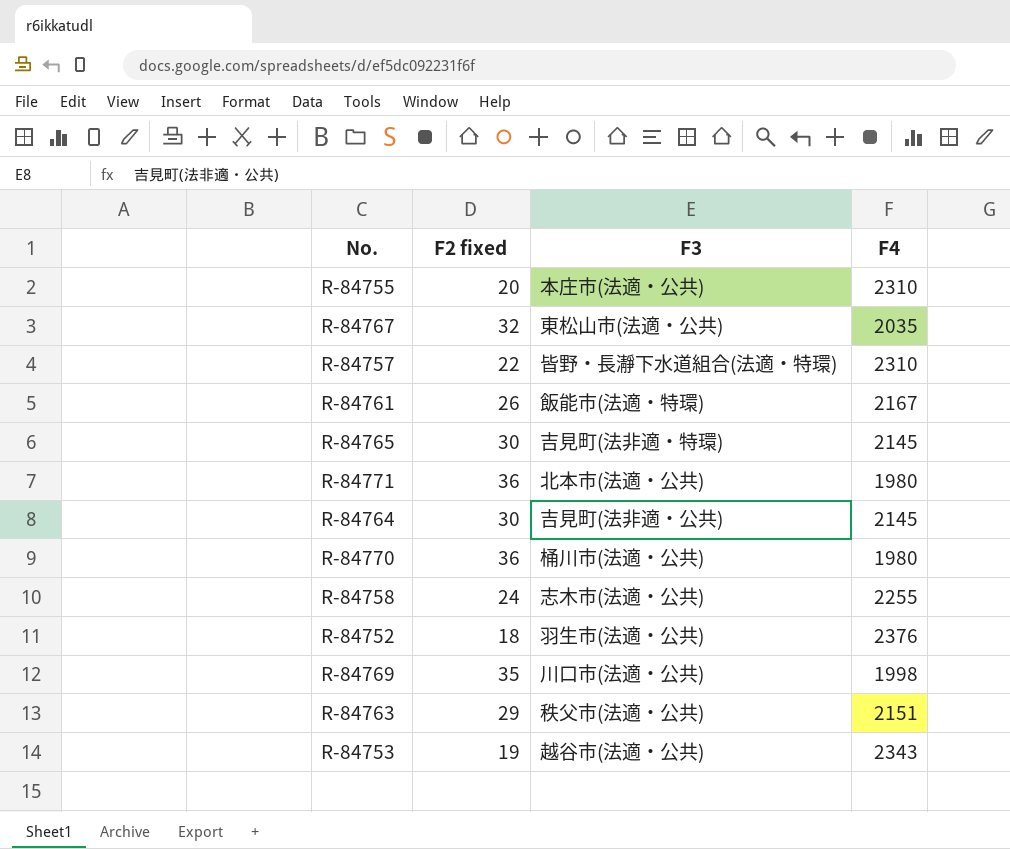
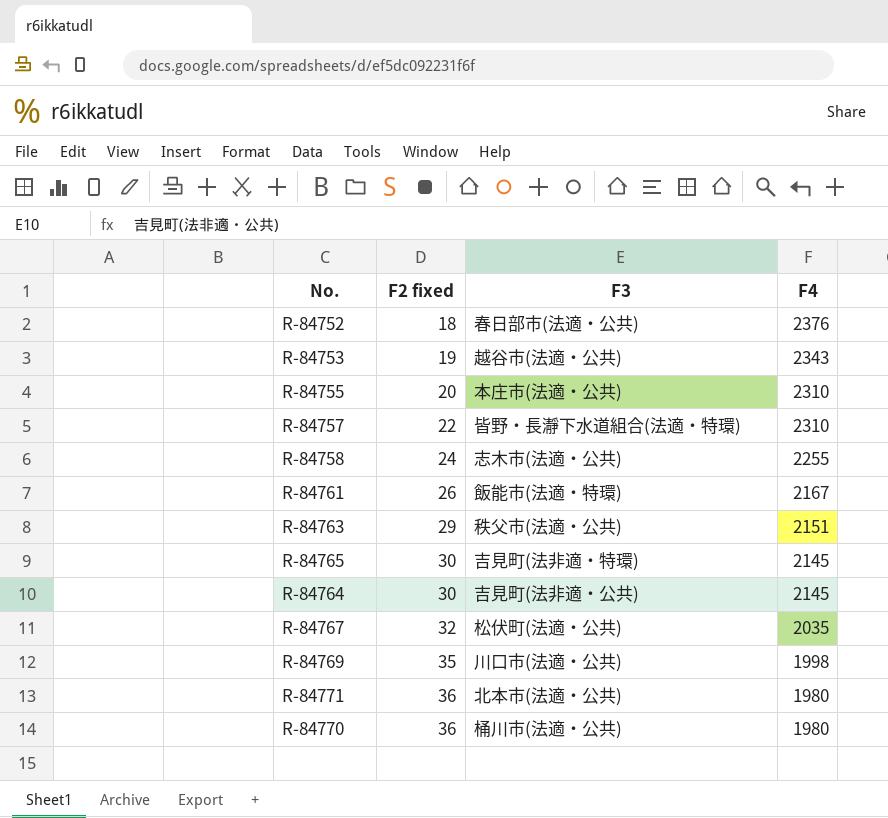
row order: none -> F2 fixed ascending
R-84752 | F3: 羽生市(法適・公共) -> 春日部市(法適・公共)
R-84767 | F3: 東松山市(法適・公共) -> 松伏町(法適・公共)

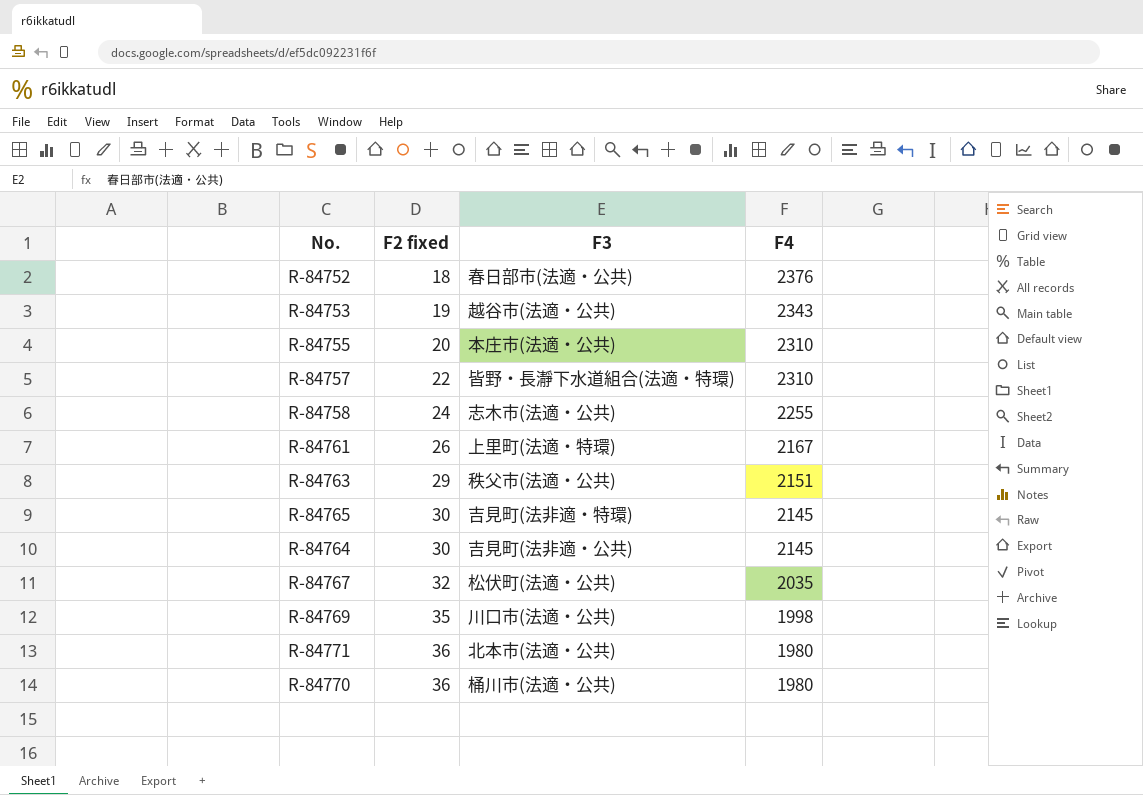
R-84761 | F3: 飯能市(法適・特環) -> 上里町(法適・特環)

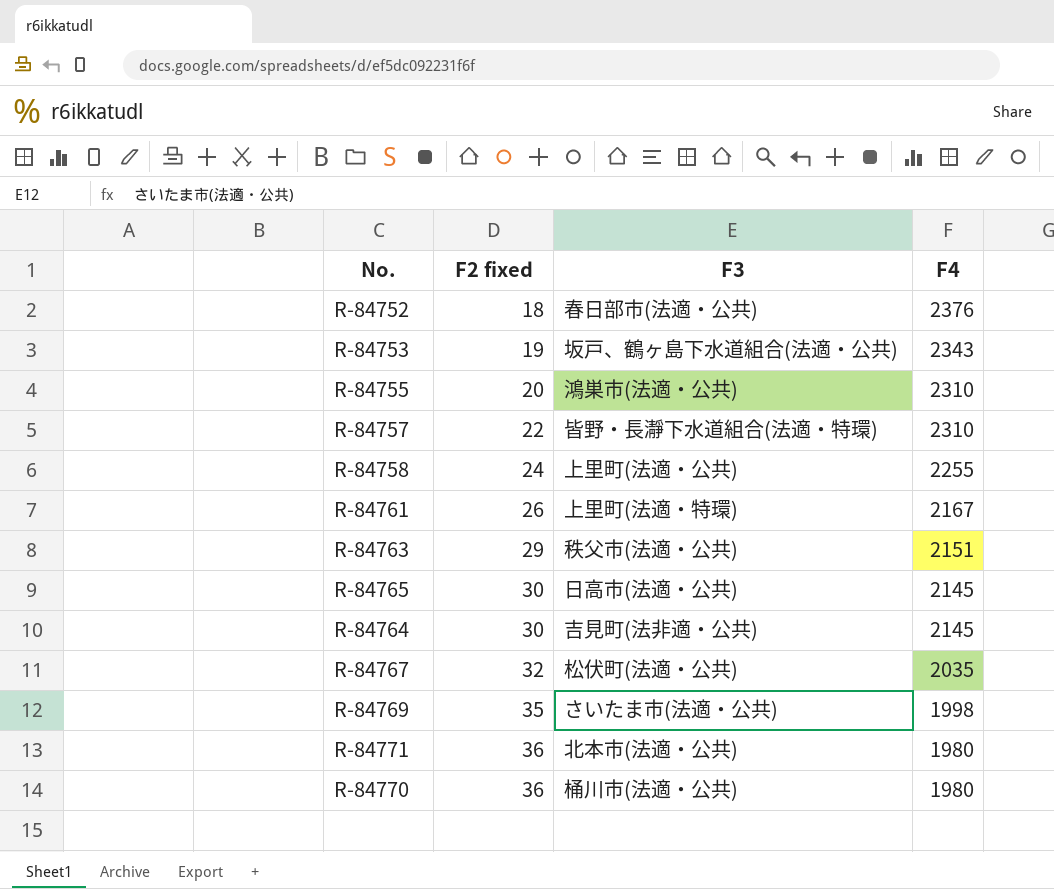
R-84753 | F3: 越谷市(法適・公共) -> 坂戸、鶴ヶ島下水道組合(法適・公共)
R-84755 | F3: 本庄市(法適・公共) -> 鴻巣市(法適・公共)
R-84758 | F3: 志木市(法適・公共) -> 上里町(法適・公共)
R-84765 | F3: 吉見町(法非適・特環) -> 日高市(法適・公共)
R-84769 | F3: 川口市(法適・公共) -> さいたま市(法適・公共)

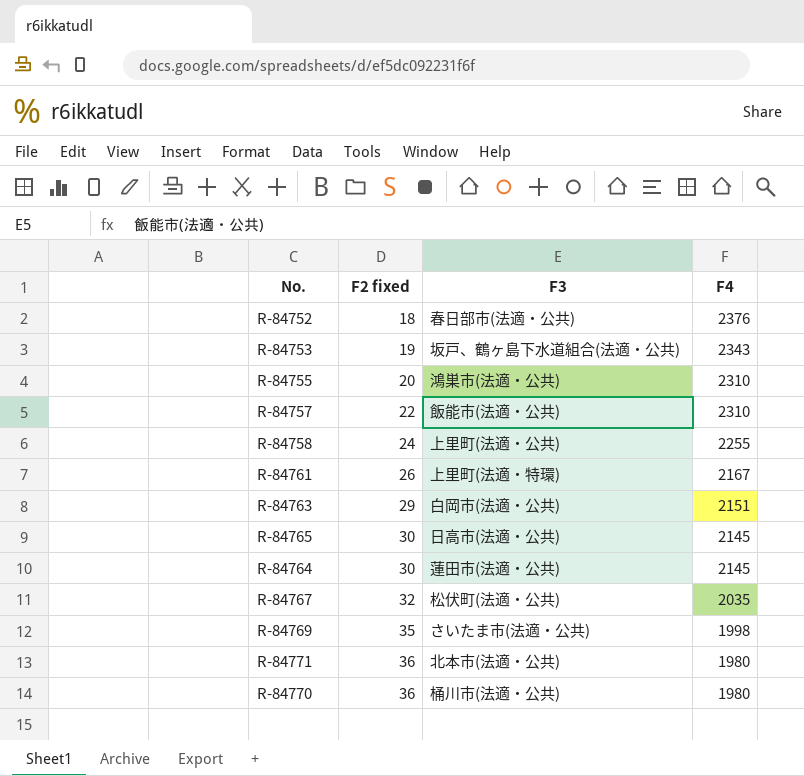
R-84757 | F3: 皆野・長瀞下水道組合(法適・特環) -> 飯能市(法適・公共)
R-84763 | F3: 秩父市(法適・公共) -> 白岡市(法適・公共)
R-84764 | F3: 吉見町(法非適・公共) -> 蓮田市(法適・公共)

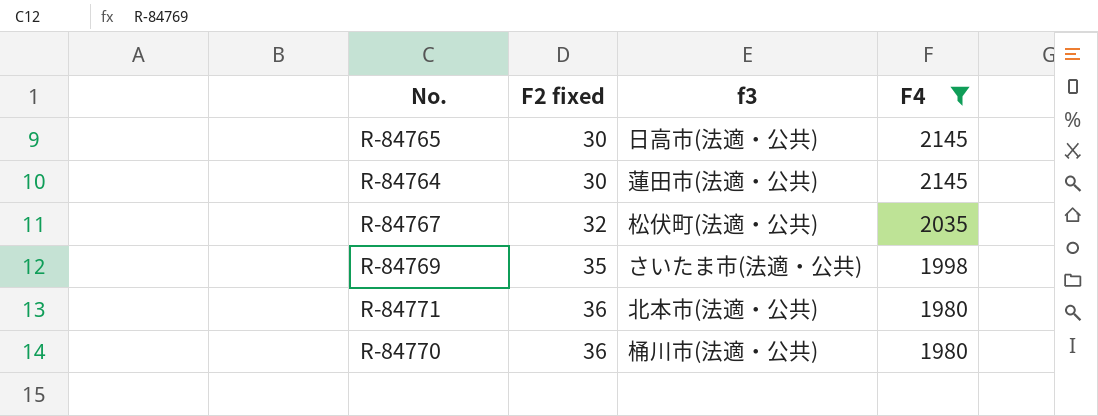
filter: none -> F4 <= 2145
column name: F3 -> f3

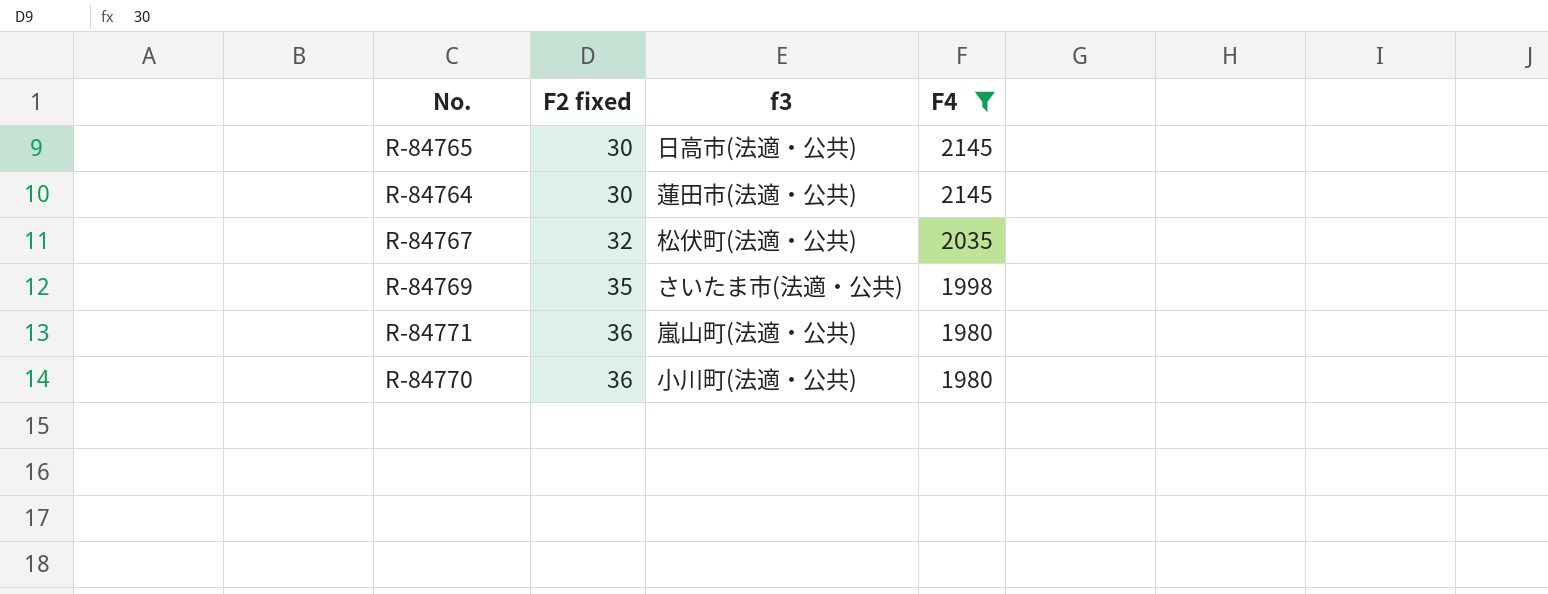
R-84771 | f3: 北本市(法適・公共) -> 嵐山町(法適・公共)
R-84770 | f3: 桶川市(法適・公共) -> 小川町(法適・公共)

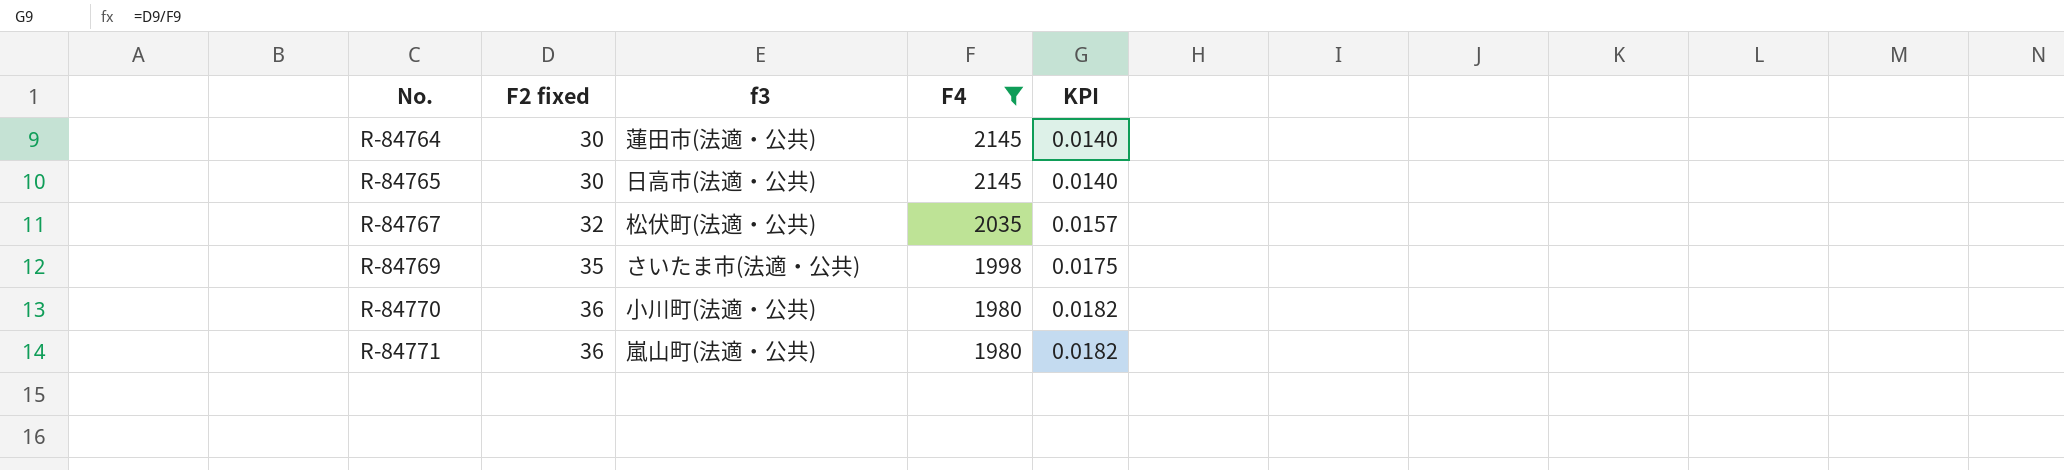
row order: F2 fixed ascending -> No. ascending
column KPI | formula: none -> [F2 fixed] / [F4]

